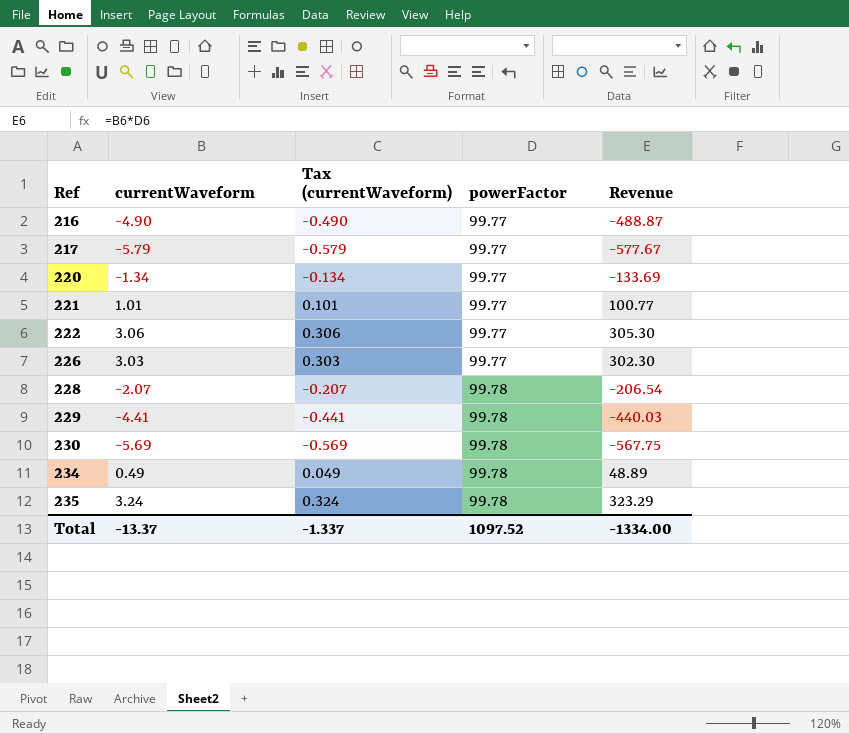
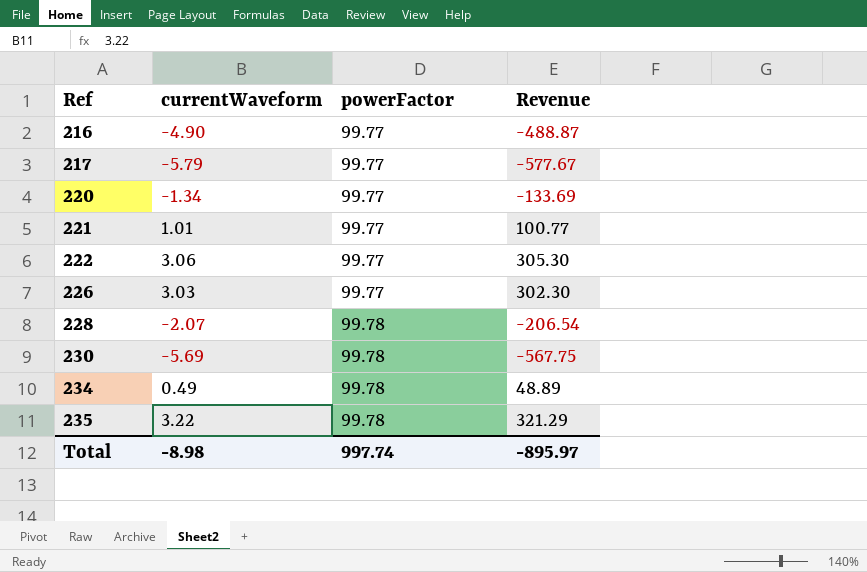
column Tax (currentWaveform) | formula: [currentWaveform] * 0.1 -> none
row 229: -4.41 | -0.441 | 99.78 | -440.03 -> none
235 | currentWaveform: 3.24 -> 3.22
235 | Revenue: 323.29 -> 321.29
Total | currentWaveform: -13.37 -> -8.98
Total | powerFactor: 1097.52 -> 997.74
Total | Revenue: -1334.00 -> -895.97

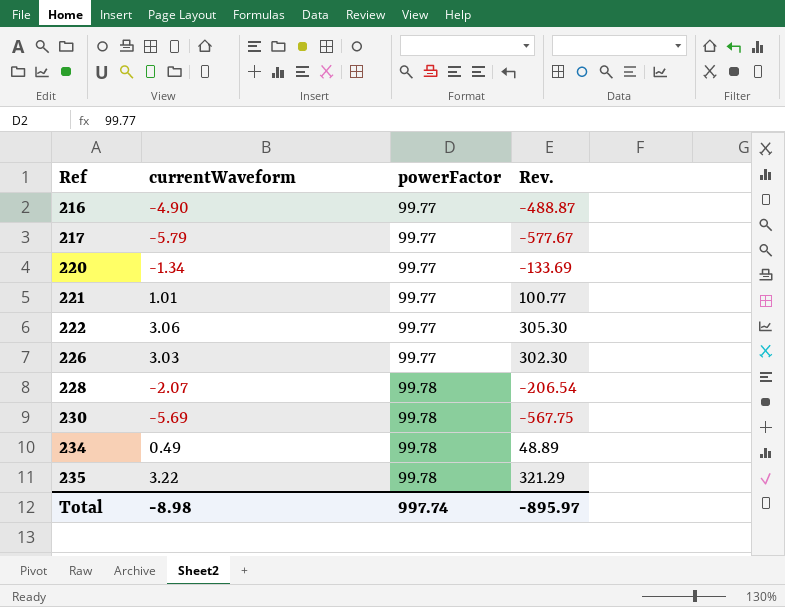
column name: Revenue -> Rev.

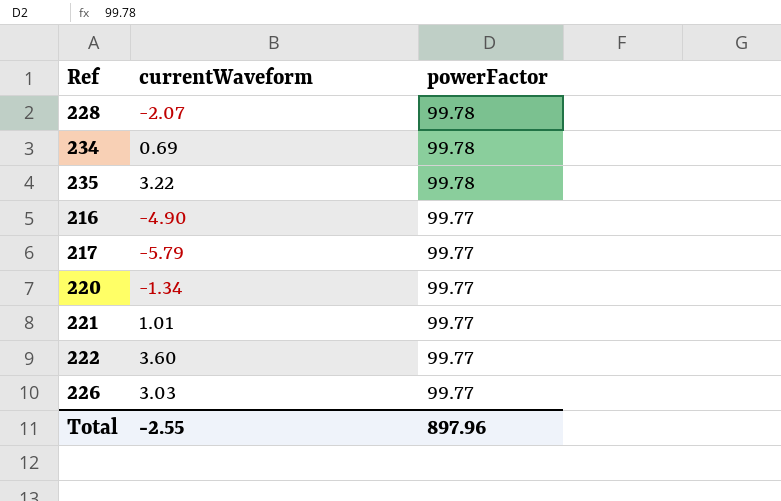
row order: Ref ascending -> powerFactor descending
column Rev. | formula: [currentWaveform] * [powerFactor] -> none
row 230: -5.69 | 99.78 | -567.75 -> none
234 | currentWaveform: 0.49 -> 0.69
222 | currentWaveform: 3.06 -> 3.60
Total | currentWaveform: -8.98 -> -2.55
Total | powerFactor: 997.74 -> 897.96

